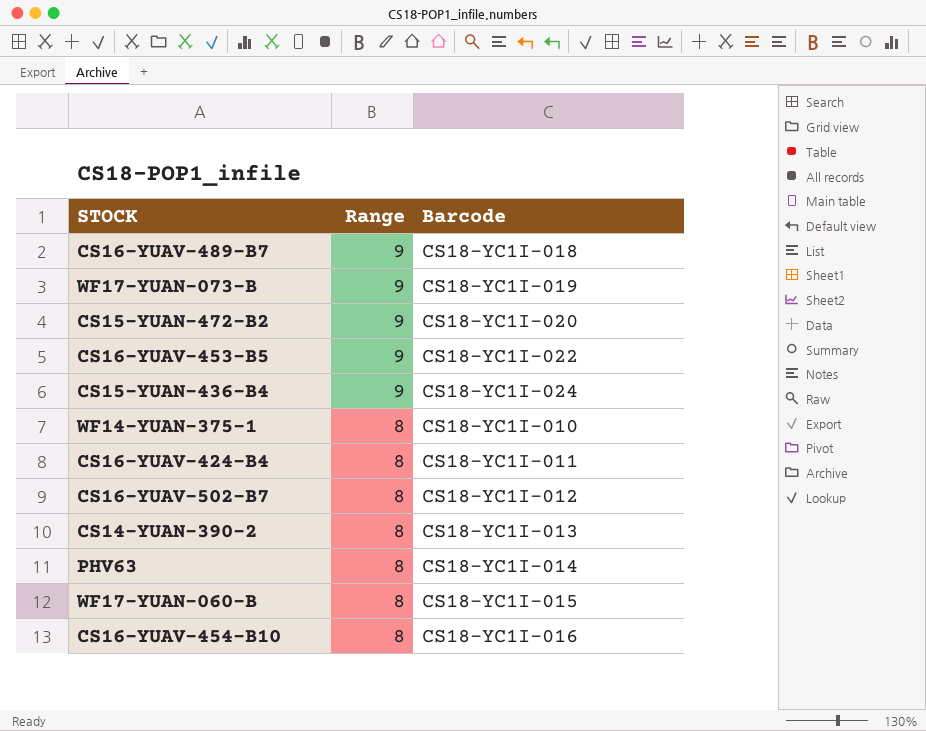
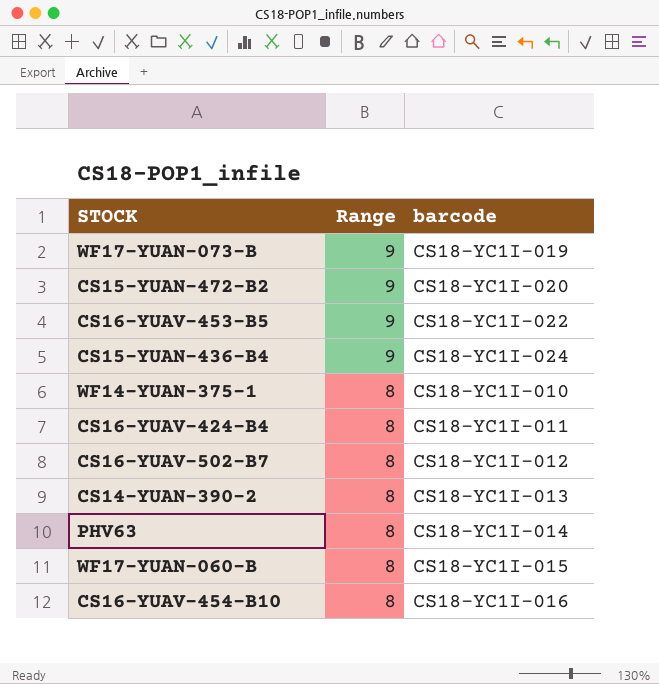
column name: Barcode -> barcode
row CS16-YUAV-489-B7: 9 | CS18-YC1I-018 -> none

